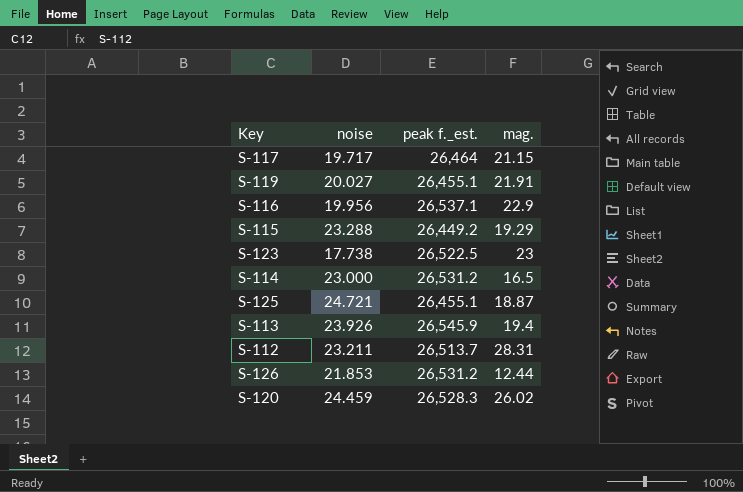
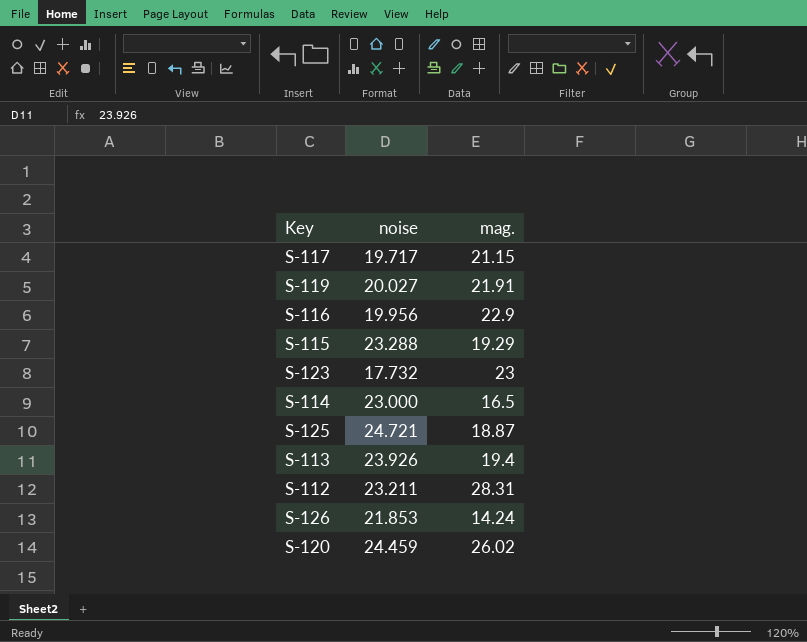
column peak f._est. | position: 3 -> none
S-123 | noise: 17.738 -> 17.732
S-126 | mag.: 12.44 -> 14.24

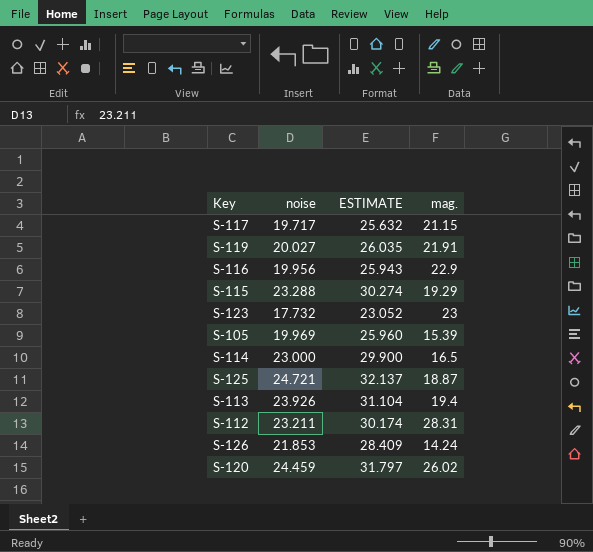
column ESTIMATE | formula: none -> [noise] * 1.3
row S-105: none -> 19.969 | 25.960 | 15.39

